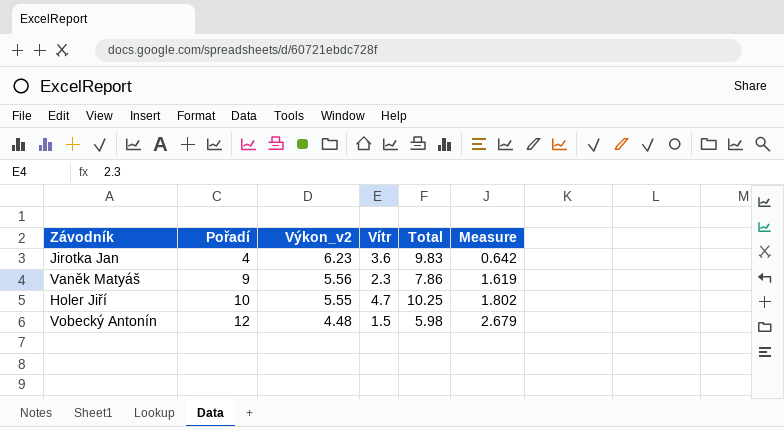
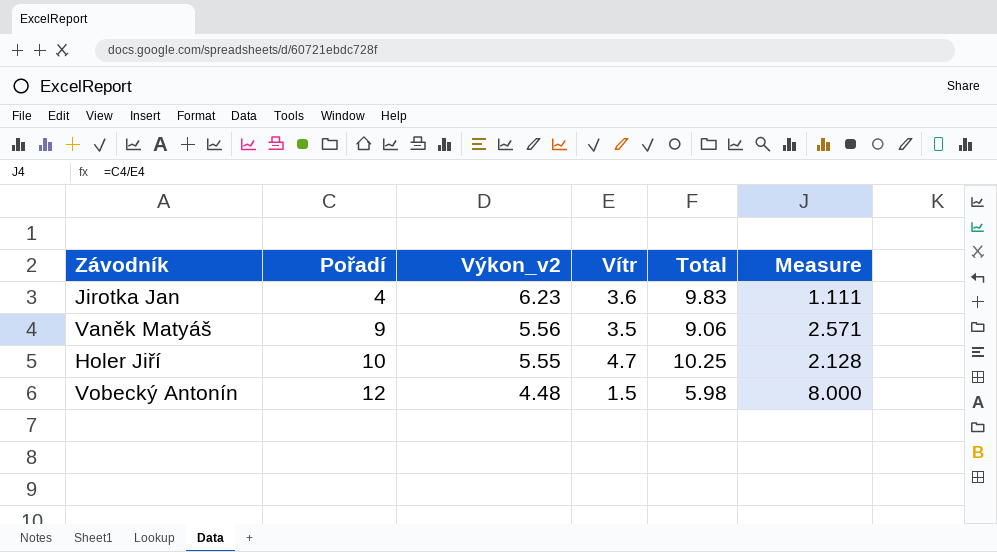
column Measure | formula: [Pořadí] / [Výkon_v2] -> [Pořadí] / [Vítr]
Vaněk Matyáš | Vítr: 2.3 -> 3.5
Vaněk Matyáš | Total: 7.86 -> 9.06

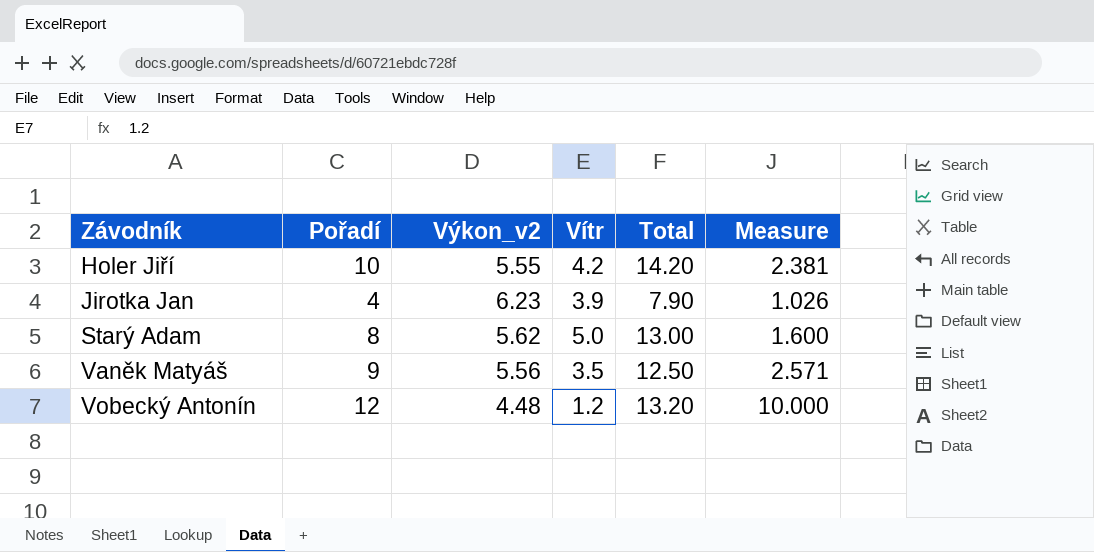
row order: Pořadí ascending -> Závodník ascending
column Total | formula: [Výkon_v2] + [Vítr] -> [Pořadí] + [Vítr]
Holer Jiří | Vítr: 4.7 -> 4.2
Holer Jiří | Measure: 2.128 -> 2.381
Jirotka Jan | Vítr: 3.6 -> 3.9
Jirotka Jan | Measure: 1.111 -> 1.026
row Starý Adam: none -> 8 | 5.62 | 5.0 | 13.00 | 1.600
Vobecký Antonín | Vítr: 1.5 -> 1.2
Vobecký Antonín | Measure: 8.000 -> 10.000

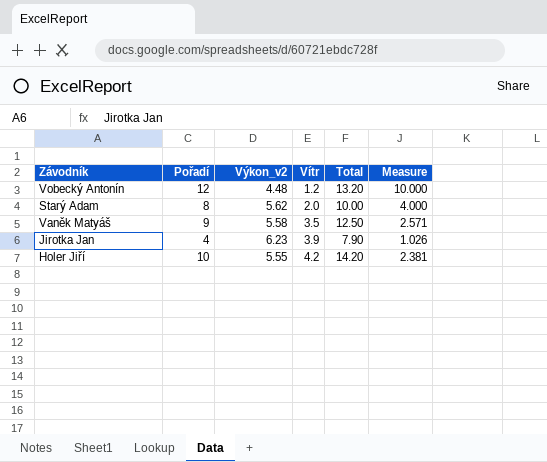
row order: Závodník ascending -> Vítr ascending
Starý Adam | Vítr: 5.0 -> 2.0
Starý Adam | Total: 13.00 -> 10.00
Starý Adam | Measure: 1.600 -> 4.000
Vaněk Matyáš | Výkon_v2: 5.56 -> 5.58

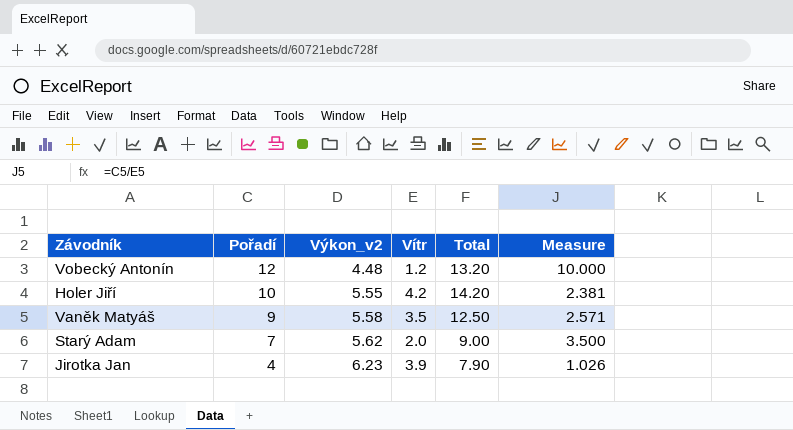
row order: Vítr ascending -> Pořadí descending
Starý Adam | Pořadí: 8 -> 7
Starý Adam | Total: 10.00 -> 9.00
Starý Adam | Measure: 4.000 -> 3.500

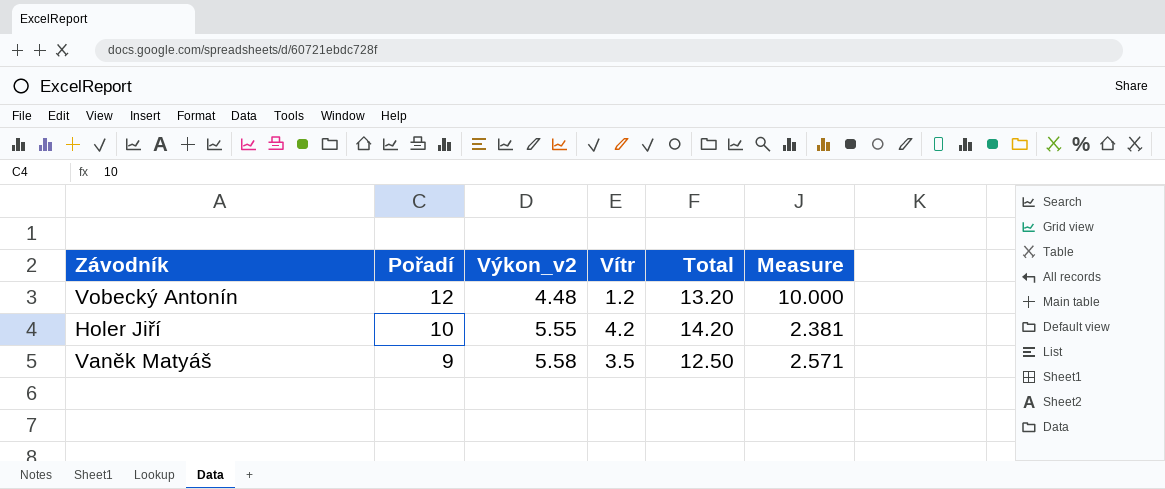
row Starý Adam: 7 | 5.62 | 2.0 | 9.00 | 3.500 -> none
row Jirotka Jan: 4 | 6.23 | 3.9 | 7.90 | 1.026 -> none

